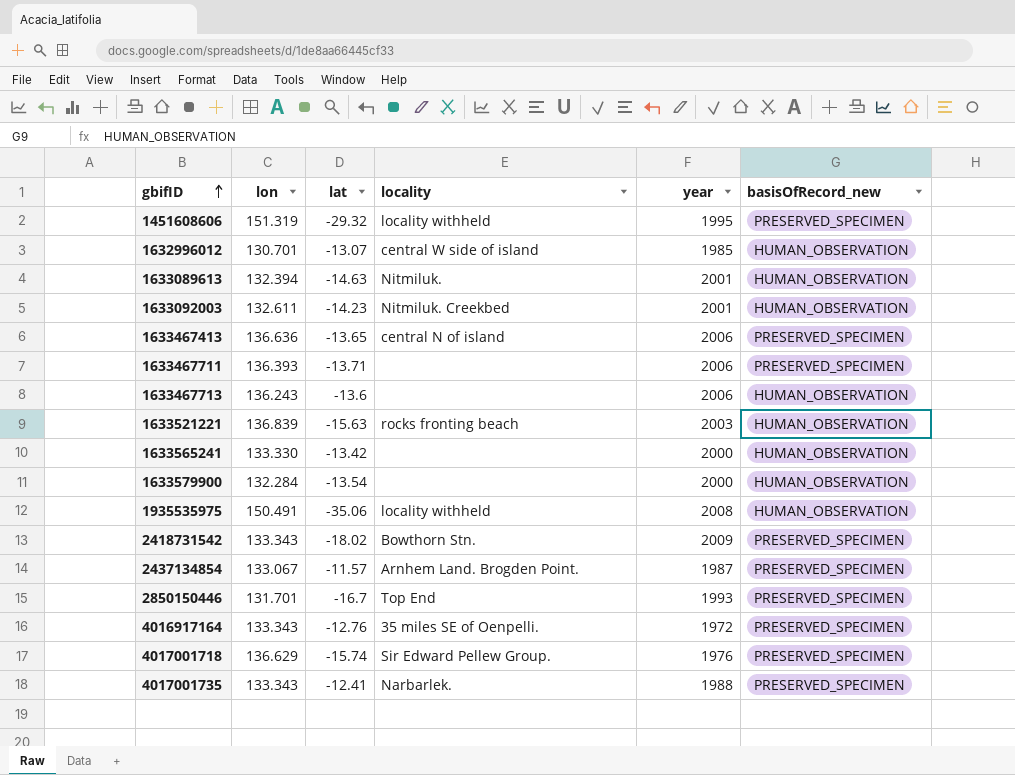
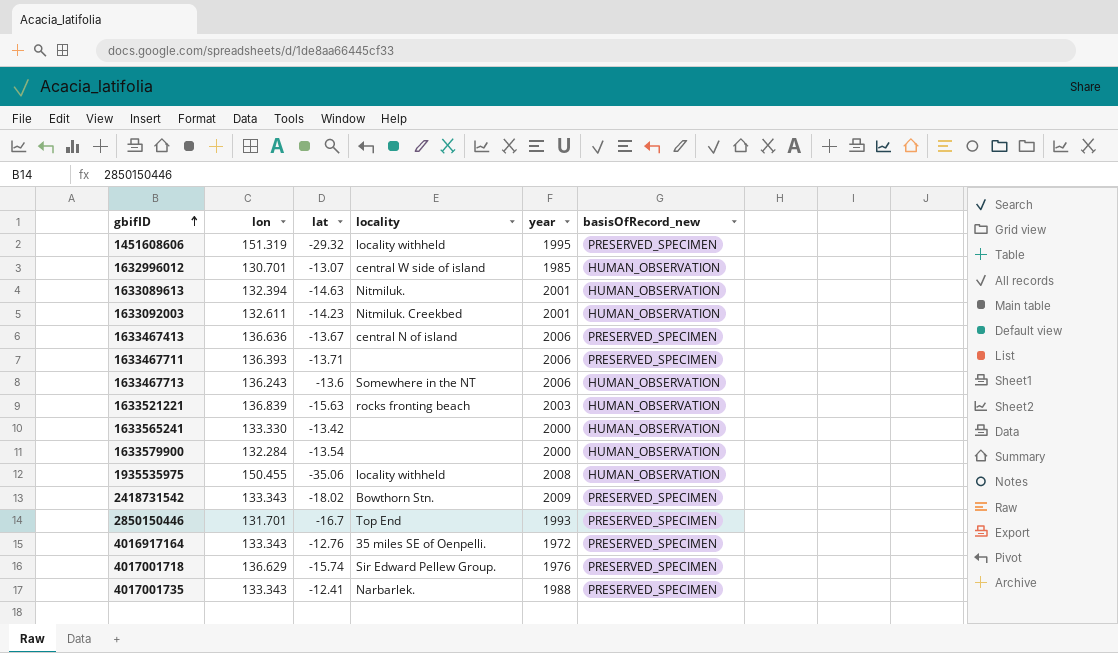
row 2437134854: 133.067 | -11.57 | Arnhem Land. Brogden Point. | 1987 | PRESERVED_SPECIMEN -> none
1633467413 | lat: -13.65 -> -13.67
1633467713 | locality: none -> Somewhere in the NT
1935535975 | lon: 150.491 -> 150.455

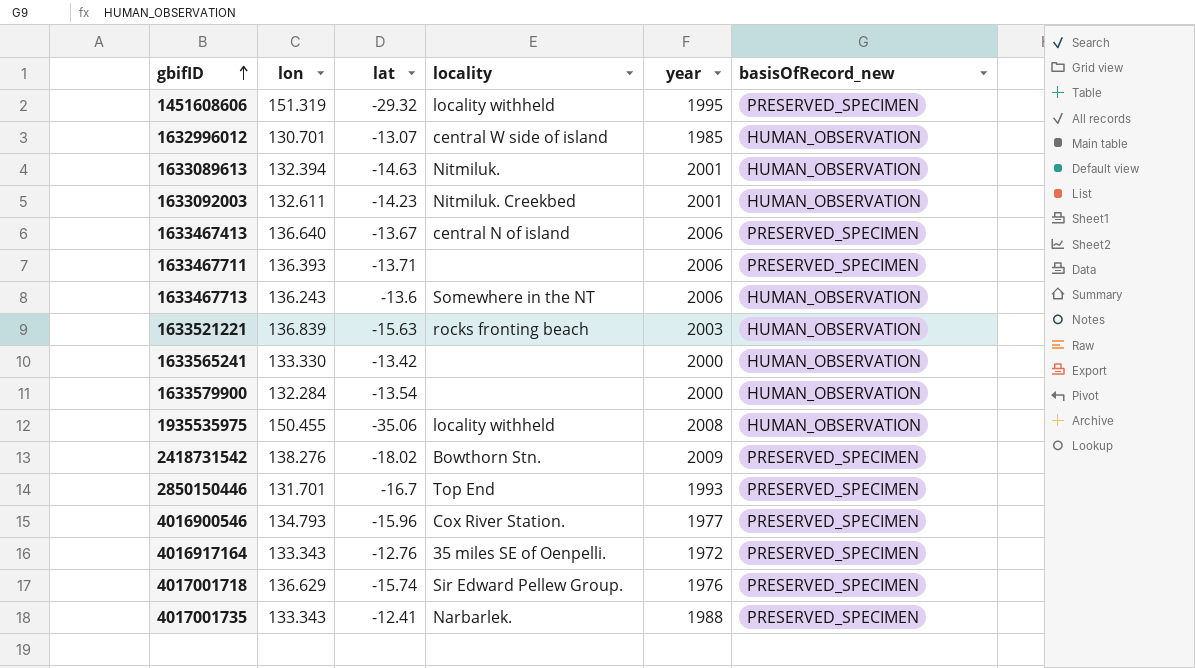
1633467413 | lon: 136.636 -> 136.640
2418731542 | lon: 133.343 -> 138.276
row 4016900546: none -> 134.793 | -15.96 | Cox River Station. | 1977 | PRESERVED_SPECIMEN

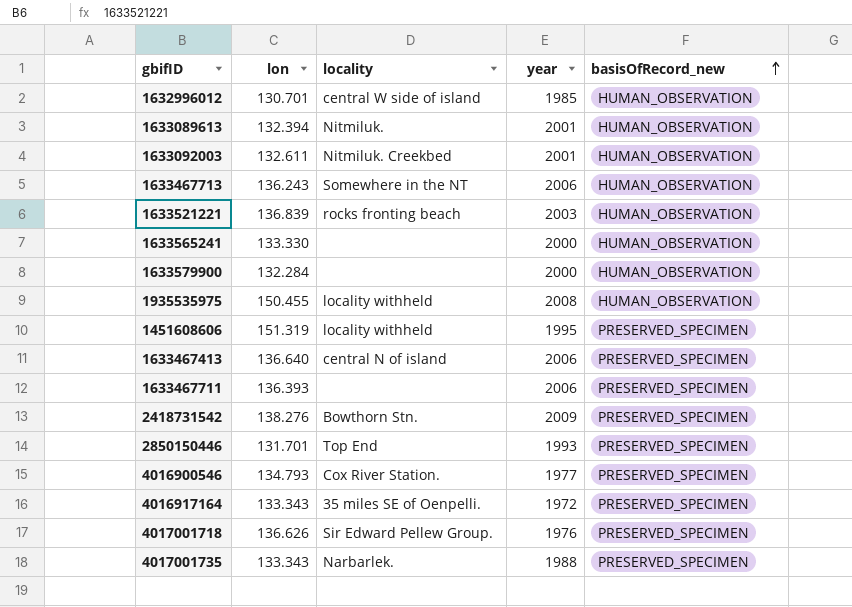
row order: gbifID ascending -> basisOfRecord_new ascending
column lat | position: 3 -> none
4017001718 | lon: 136.629 -> 136.626

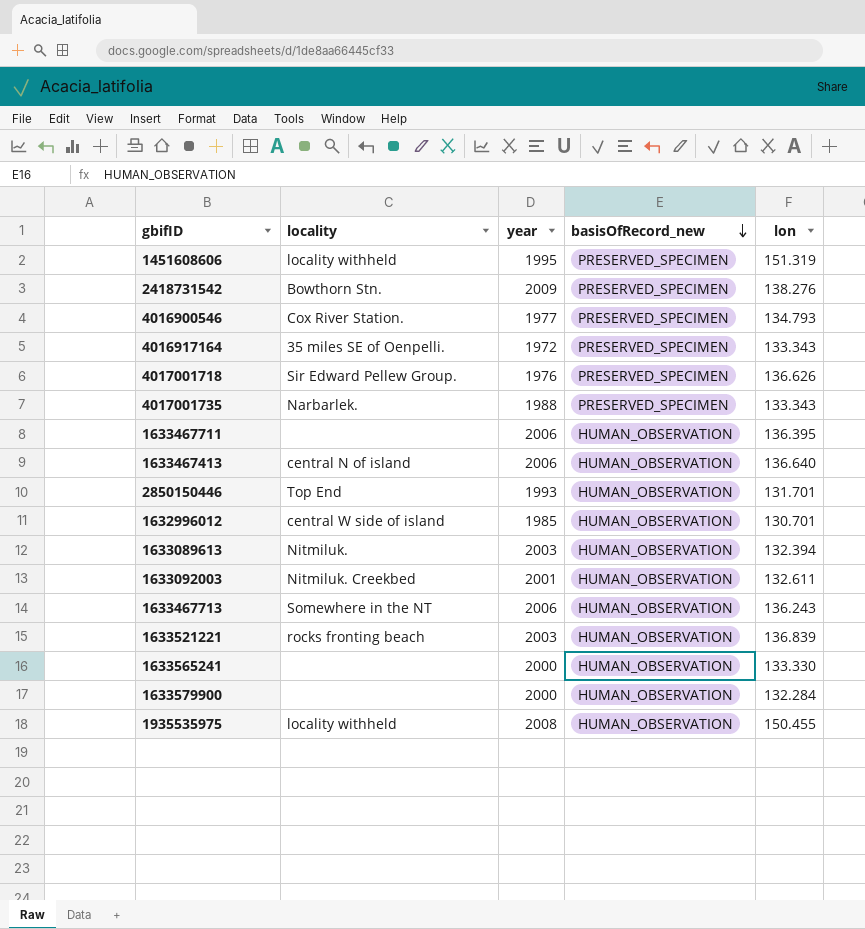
row order: basisOfRecord_new ascending -> basisOfRecord_new descending
column lon | position: 2 -> 5
1633467711 | basisOfRecord_new: PRESERVED_SPECIMEN -> HUMAN_OBSERVATION
1633467711 | lon: 136.393 -> 136.395
1633467413 | basisOfRecord_new: PRESERVED_SPECIMEN -> HUMAN_OBSERVATION
2850150446 | basisOfRecord_new: PRESERVED_SPECIMEN -> HUMAN_OBSERVATION
1633089613 | year: 2001 -> 2003

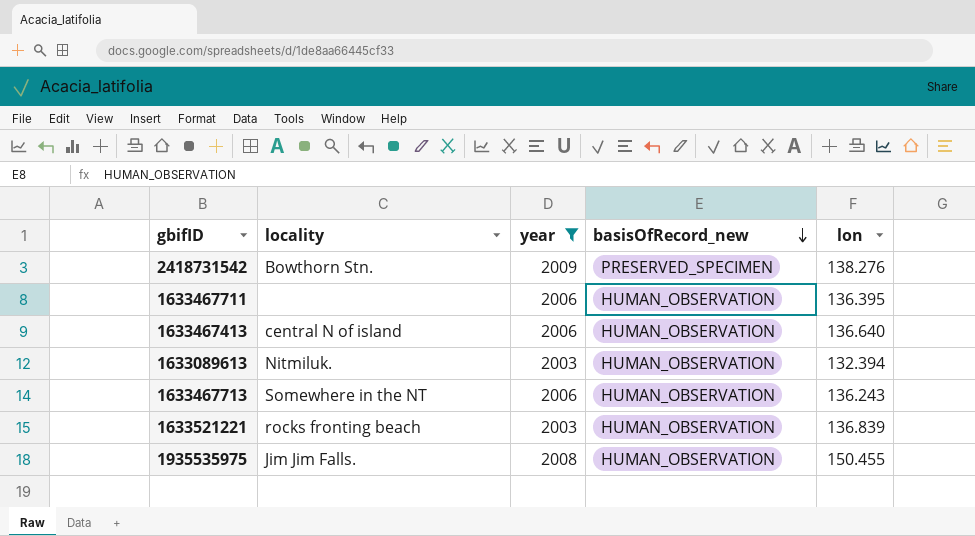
filter: none -> year >= 2003
1935535975 | locality: locality withheld -> Jim Jim Falls.

